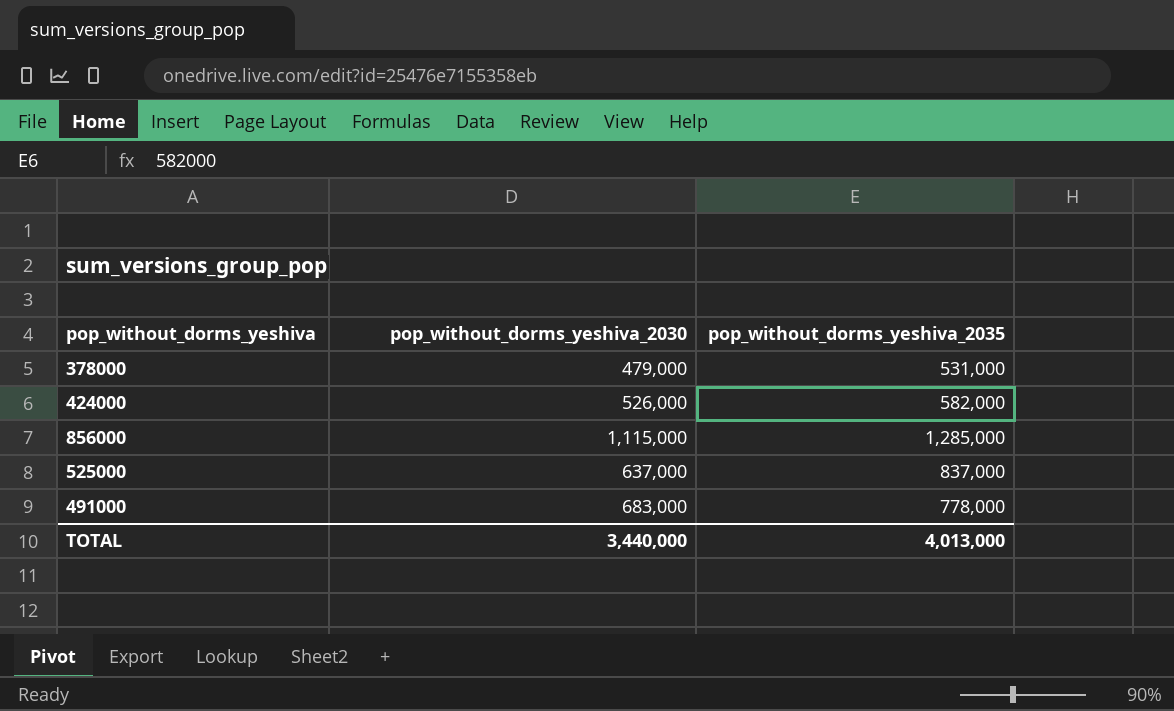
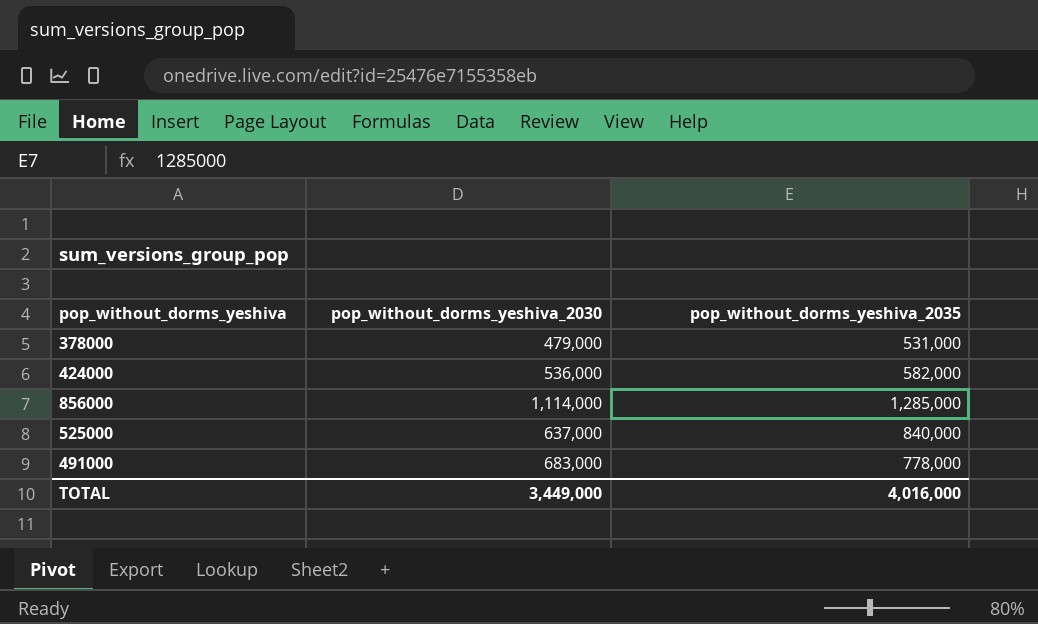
424000 | pop_without_dorms_yeshiva_2030: 526,000 -> 536,000
856000 | pop_without_dorms_yeshiva_2030: 1,115,000 -> 1,114,000
525000 | pop_without_dorms_yeshiva_2035: 837,000 -> 840,000
TOTAL | pop_without_dorms_yeshiva_2030: 3,440,000 -> 3,449,000
TOTAL | pop_without_dorms_yeshiva_2035: 4,013,000 -> 4,016,000

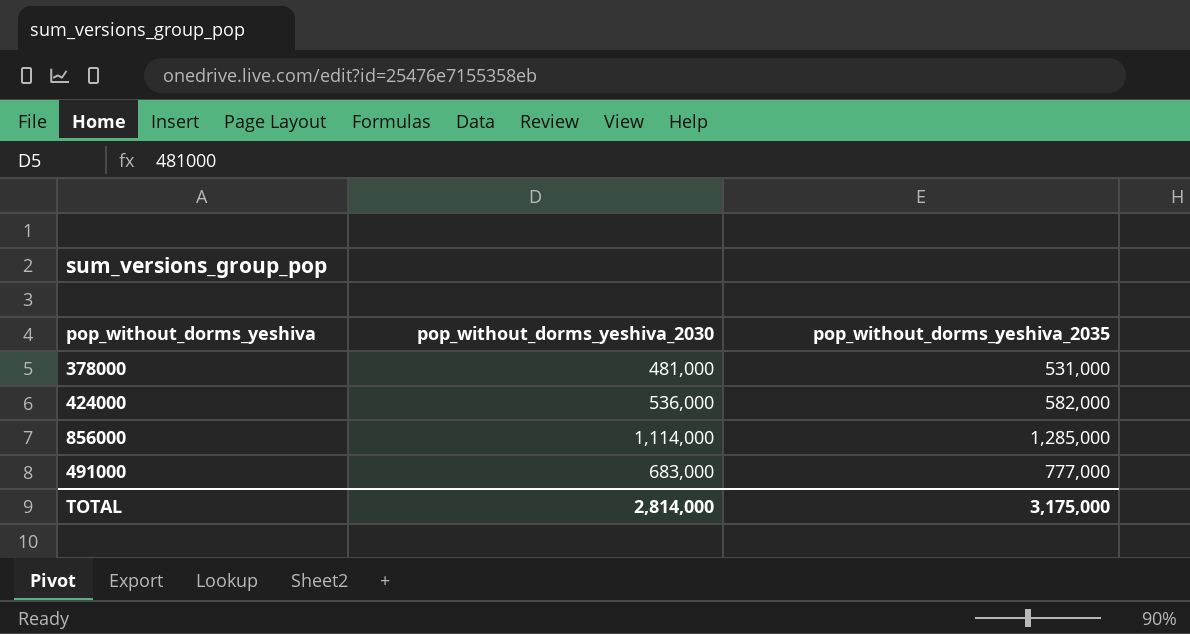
row 525000: 637,000 | 840,000 -> none
378000 | pop_without_dorms_yeshiva_2030: 479,000 -> 481,000
491000 | pop_without_dorms_yeshiva_2035: 778,000 -> 777,000
TOTAL | pop_without_dorms_yeshiva_2030: 3,449,000 -> 2,814,000
TOTAL | pop_without_dorms_yeshiva_2035: 4,016,000 -> 3,175,000

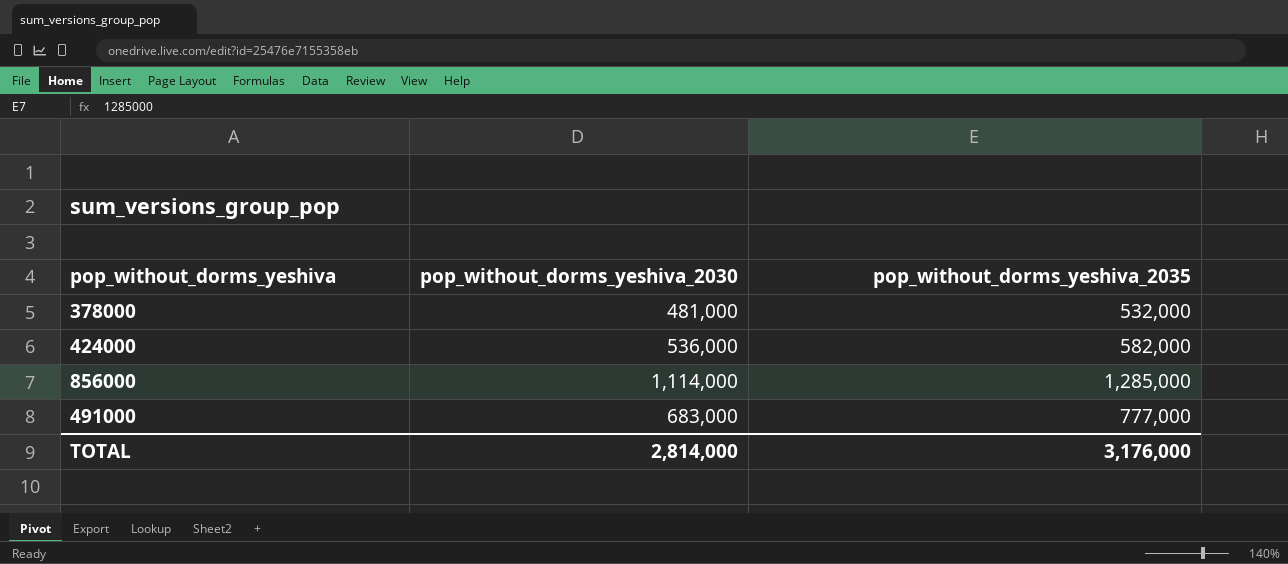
378000 | pop_without_dorms_yeshiva_2035: 531,000 -> 532,000
TOTAL | pop_without_dorms_yeshiva_2035: 3,175,000 -> 3,176,000

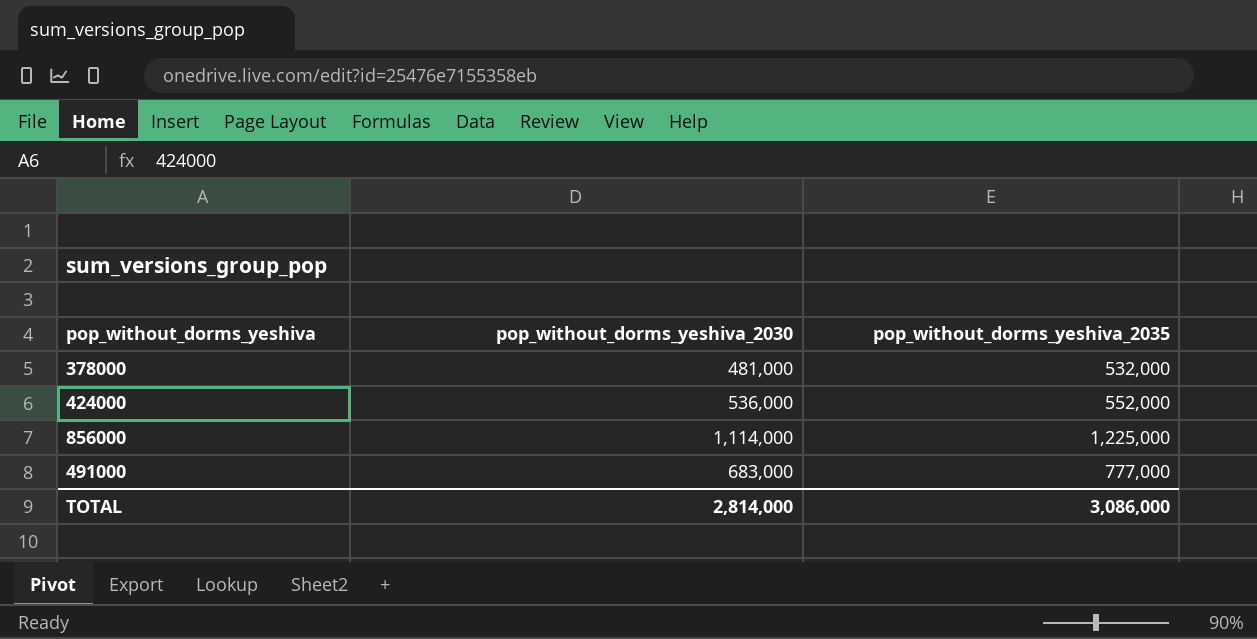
424000 | pop_without_dorms_yeshiva_2035: 582,000 -> 552,000
856000 | pop_without_dorms_yeshiva_2035: 1,285,000 -> 1,225,000
TOTAL | pop_without_dorms_yeshiva_2035: 3,176,000 -> 3,086,000

